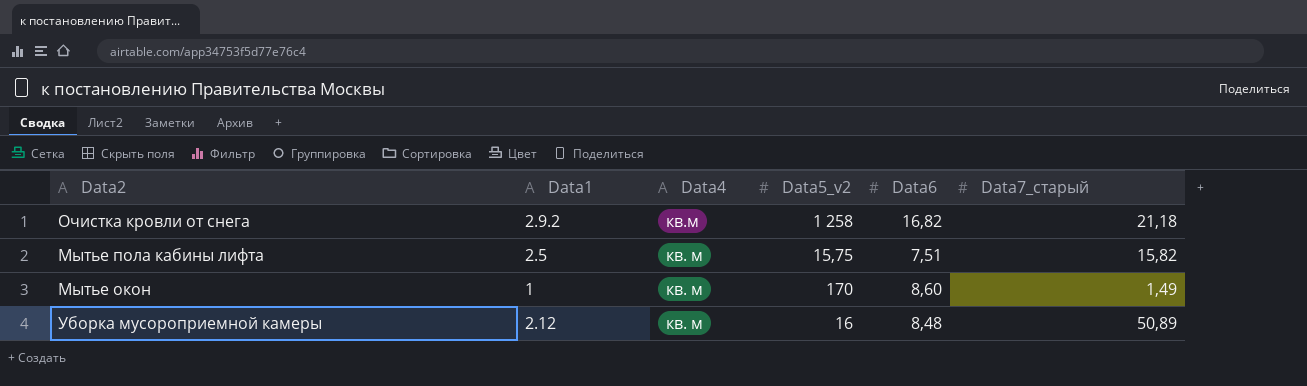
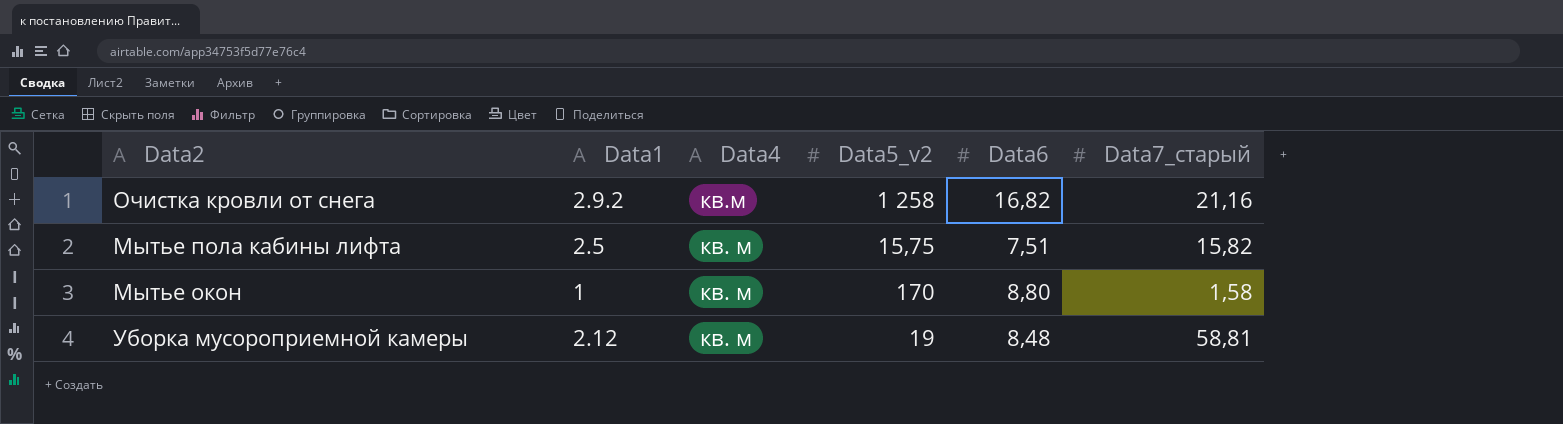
Очистка кровли от снега | Data7_старый: 21,18 -> 21,16
Мытье окон | Data6: 8,60 -> 8,80
Мытье окон | Data7_старый: 1,49 -> 1,58
Уборка мусороприемной камеры | Data5_v2: 16 -> 19
Уборка мусороприемной камеры | Data7_старый: 50,89 -> 58,81

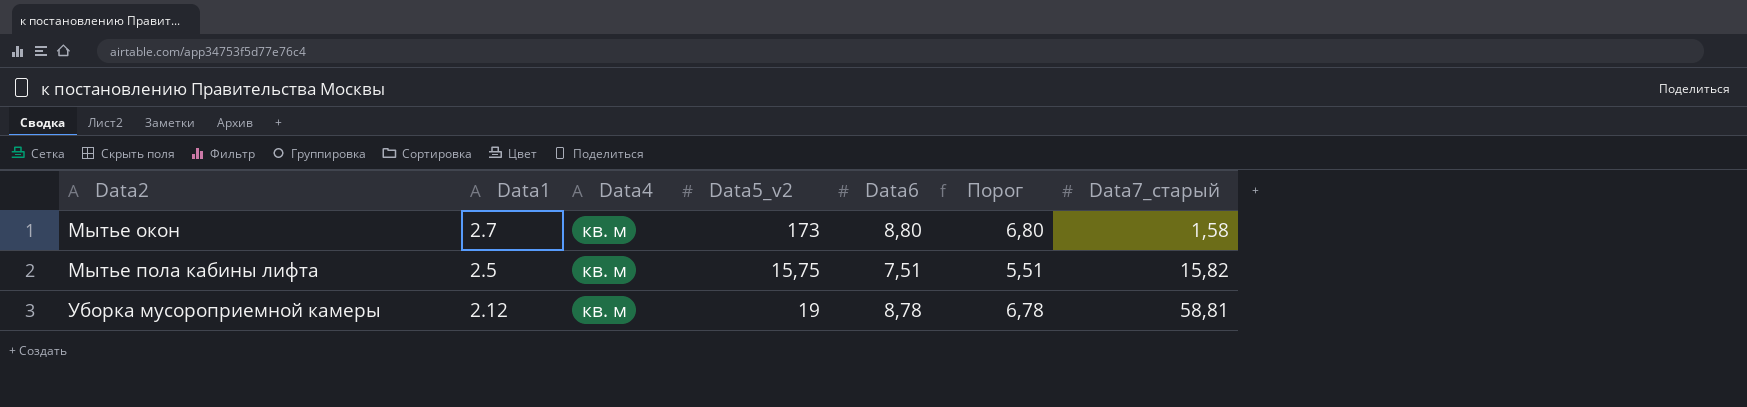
row order: Data4 descending -> Data2 ascending
column Порог | formula: none -> [Data6] - 2
row Очистка кровли от снега: 2.9.2 | кв.м | 1 258 | 16,82 | 21,16 -> none
Мытье окон | Data1: 1 -> 2.7
Мытье окон | Data5_v2: 170 -> 173
Уборка мусороприемной камеры | Data6: 8,48 -> 8,78

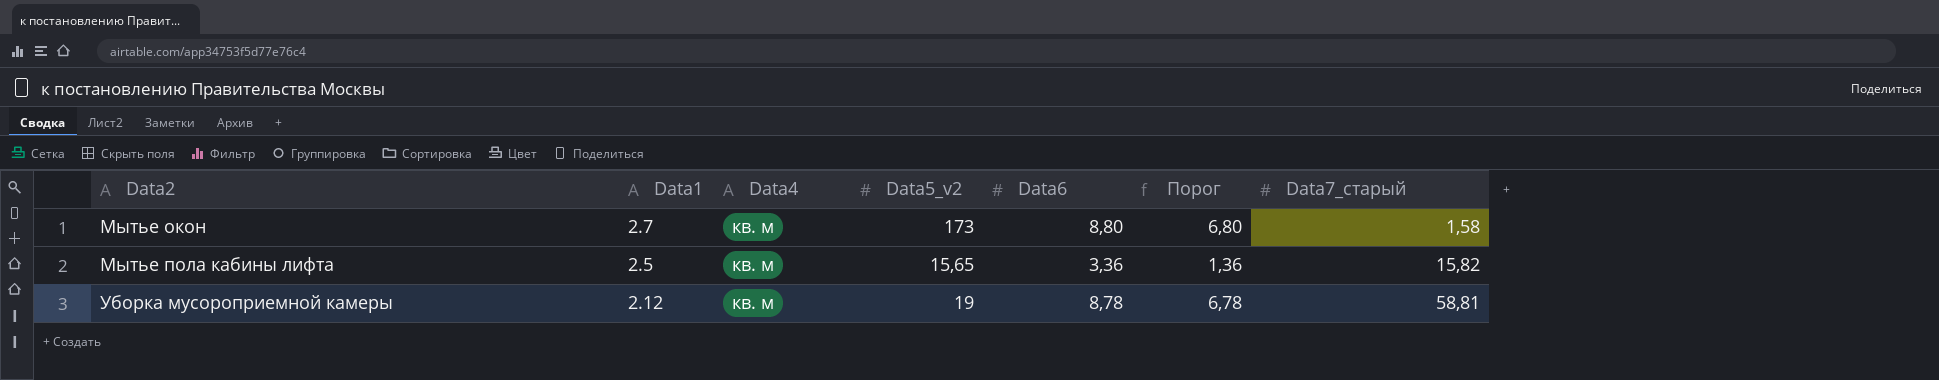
Мытье пола кабины лифта | Data5_v2: 15,75 -> 15,65
Мытье пола кабины лифта | Data6: 7,51 -> 3,36
Мытье пола кабины лифта | Порог: 5,51 -> 1,36

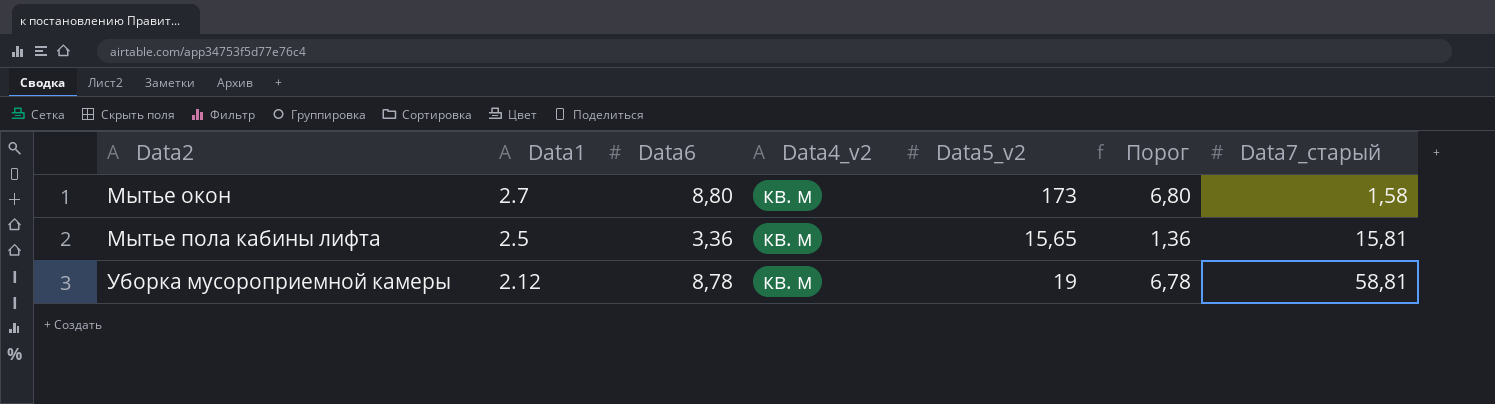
column Data6 | position: 5 -> 3
column name: Data4 -> Data4_v2
Мытье пола кабины лифта | Data7_старый: 15,82 -> 15,81

